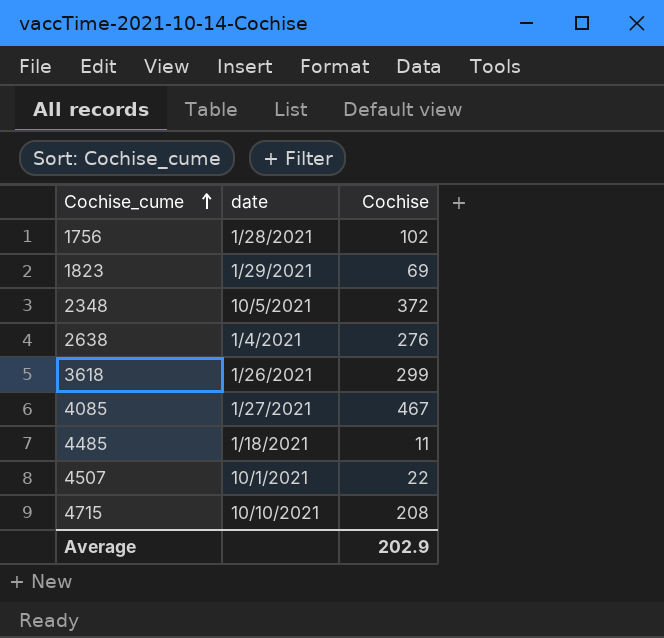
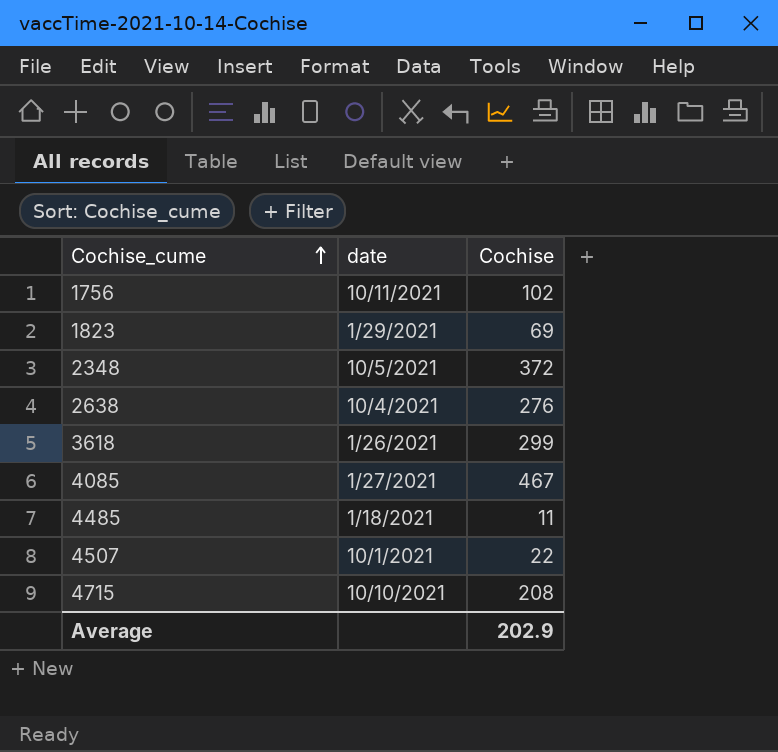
1756 | date: 1/28/2021 -> 10/11/2021
2638 | date: 1/4/2021 -> 10/4/2021

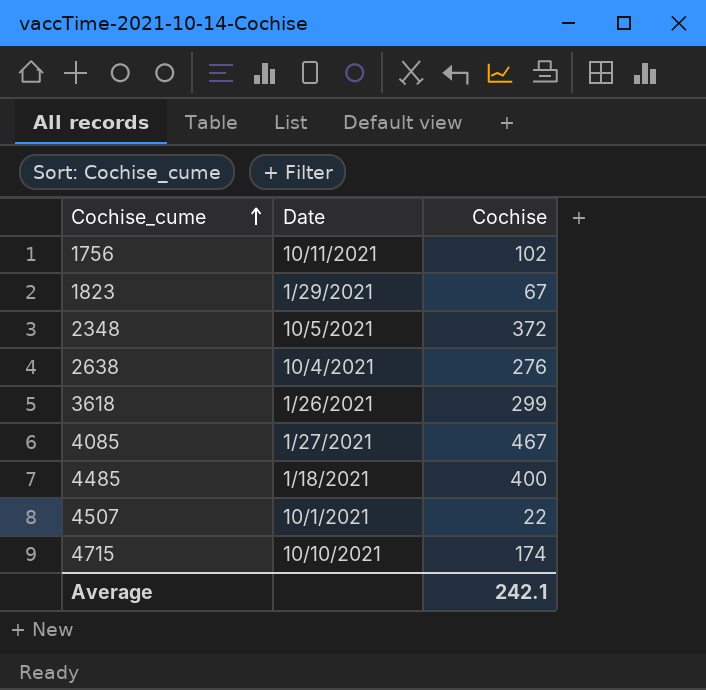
column name: date -> Date
1823 | Cochise: 69 -> 67
4485 | Cochise: 11 -> 400
4715 | Cochise: 208 -> 174
Average | Cochise: 202.9 -> 242.1

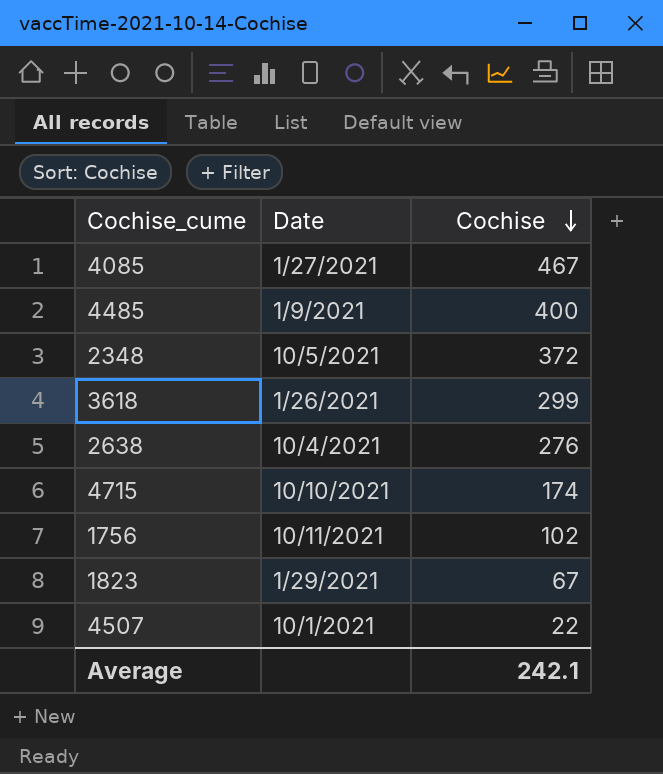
row order: Cochise_cume ascending -> Cochise descending
4485 | Date: 1/18/2021 -> 1/9/2021

